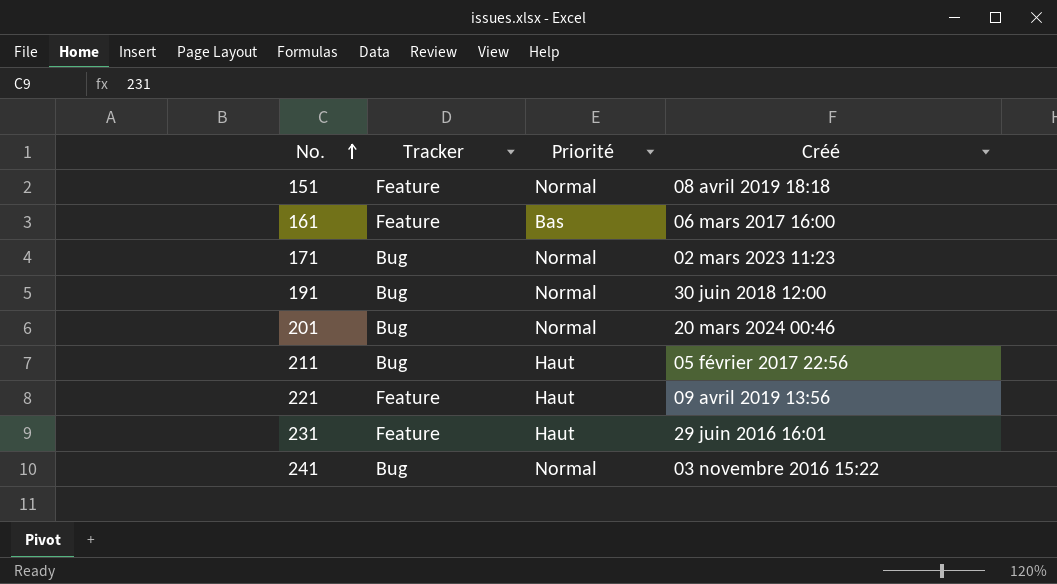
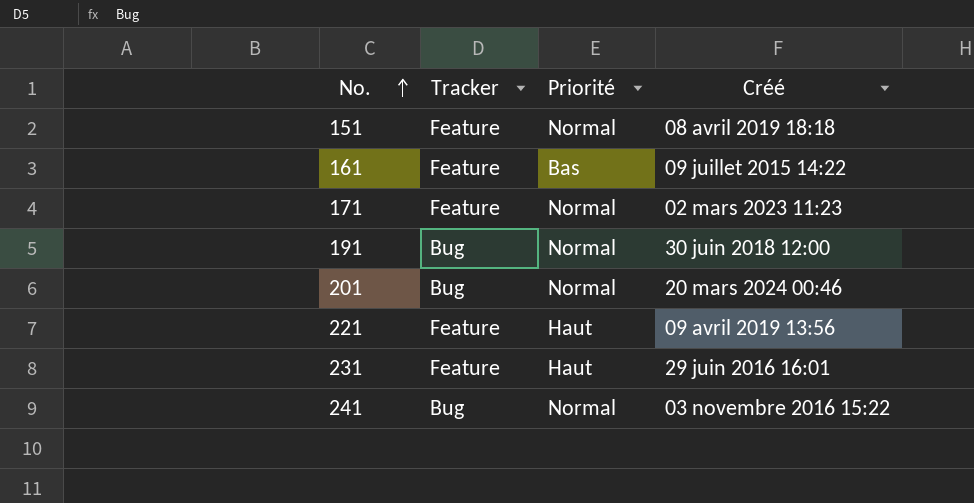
row 211: Bug | Haut | 05 février 2017 22:56 -> none
161 | Créé: 06 mars 2017 16:00 -> 09 juillet 2015 14:22
171 | Tracker: Bug -> Feature

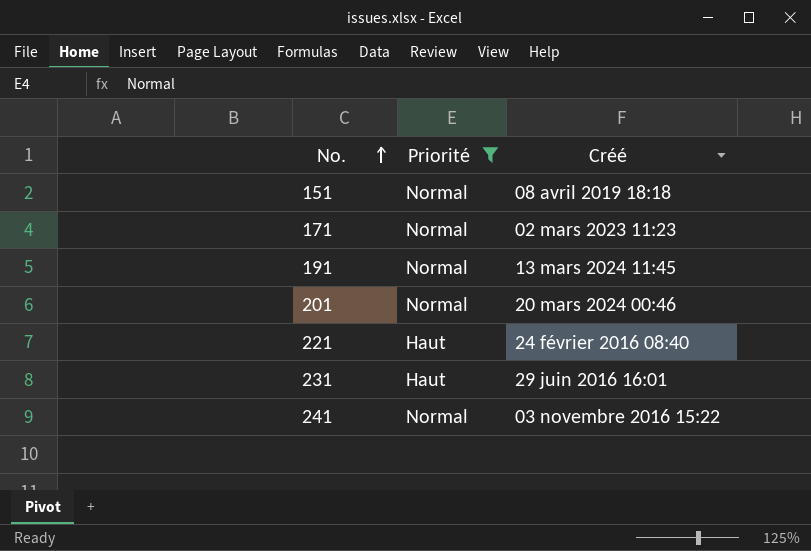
filter: none -> Priorité != Bas
column Tracker | position: 2 -> none
191 | Créé: 30 juin 2018 12:00 -> 13 mars 2024 11:45
221 | Créé: 09 avril 2019 13:56 -> 24 février 2016 08:40

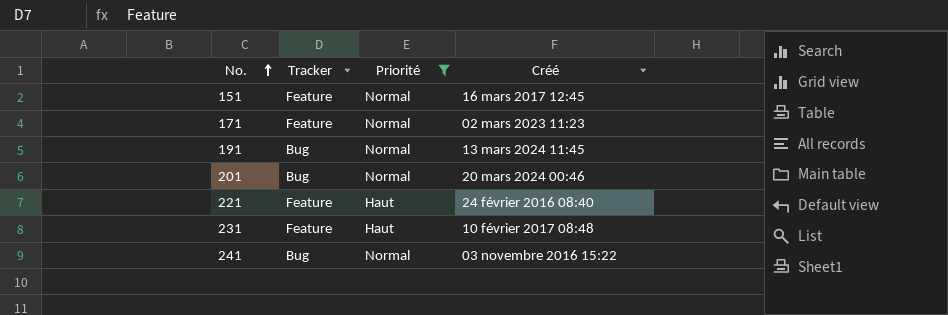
column Tracker | position: none -> 2
151 | Créé: 08 avril 2019 18:18 -> 16 mars 2017 12:45
231 | Créé: 29 juin 2016 16:01 -> 10 février 2017 08:48

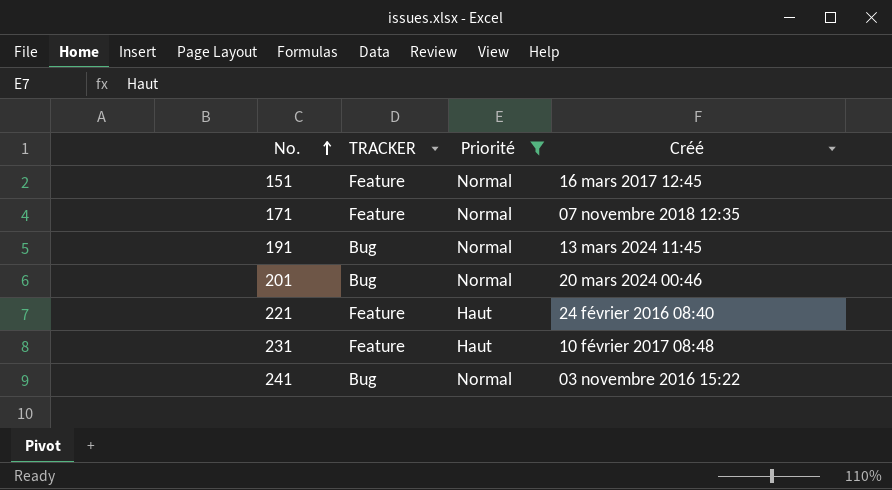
column name: Tracker -> TRACKER
171 | Créé: 02 mars 2023 11:23 -> 07 novembre 2018 12:35

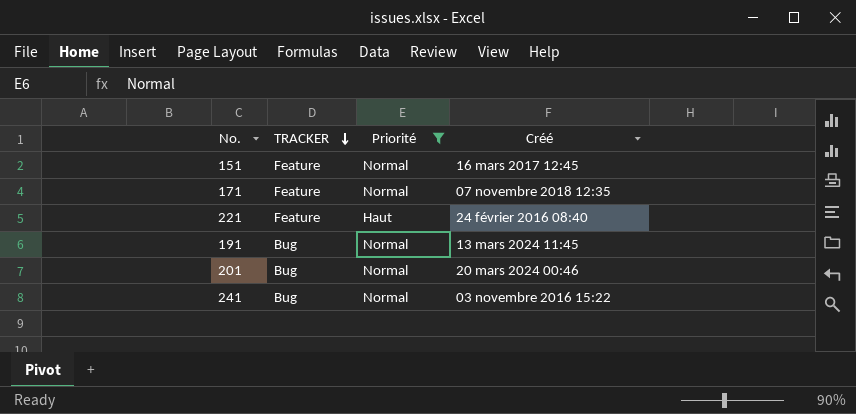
row order: No. ascending -> TRACKER descending
row 231: Feature | Haut | 10 février 2017 08:48 -> none

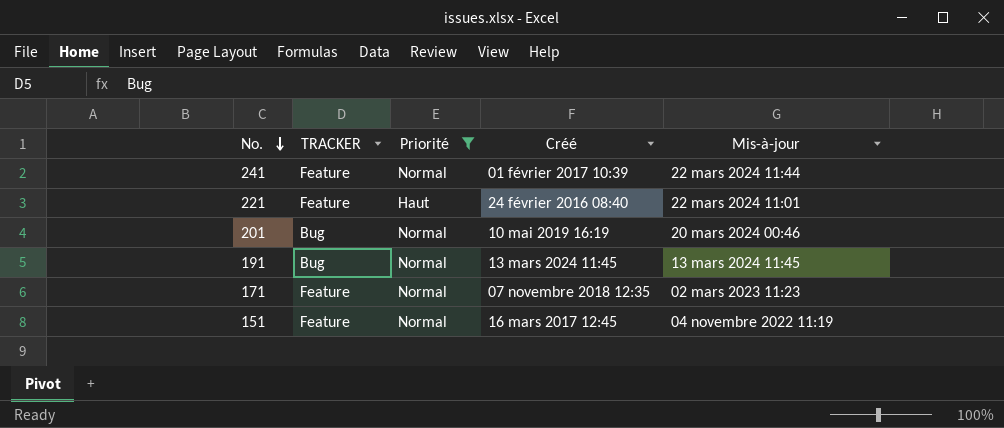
row order: TRACKER descending -> No. descending
column Mis-à-jour | position: none -> 5
241 | TRACKER: Bug -> Feature
241 | Créé: 03 novembre 2016 15:22 -> 01 février 2017 10:39
201 | Créé: 20 mars 2024 00:46 -> 10 mai 2019 16:19

